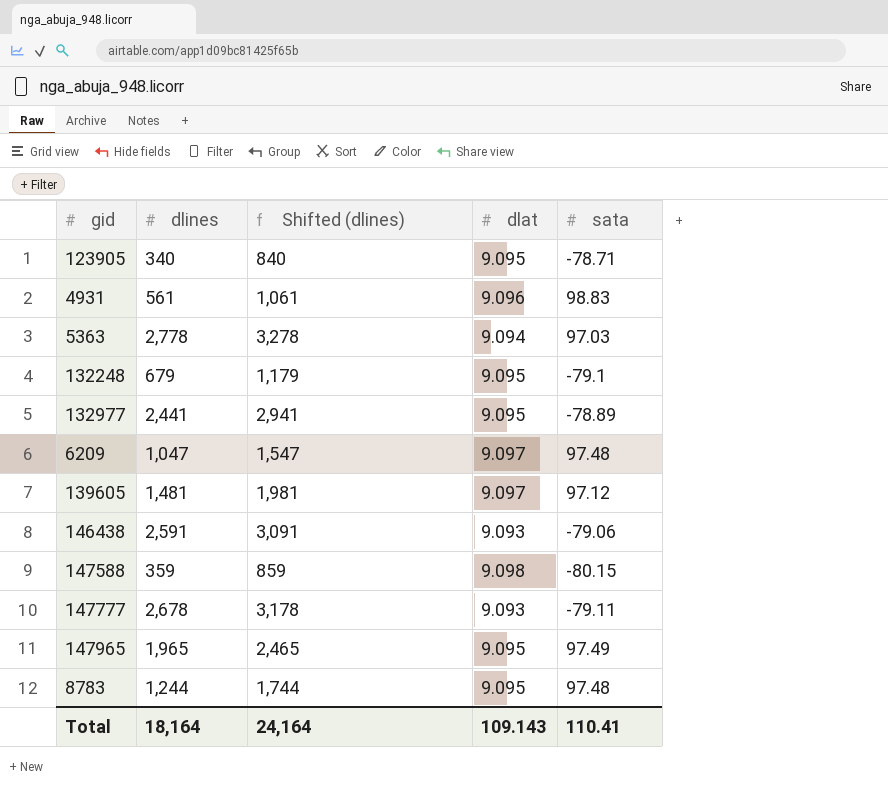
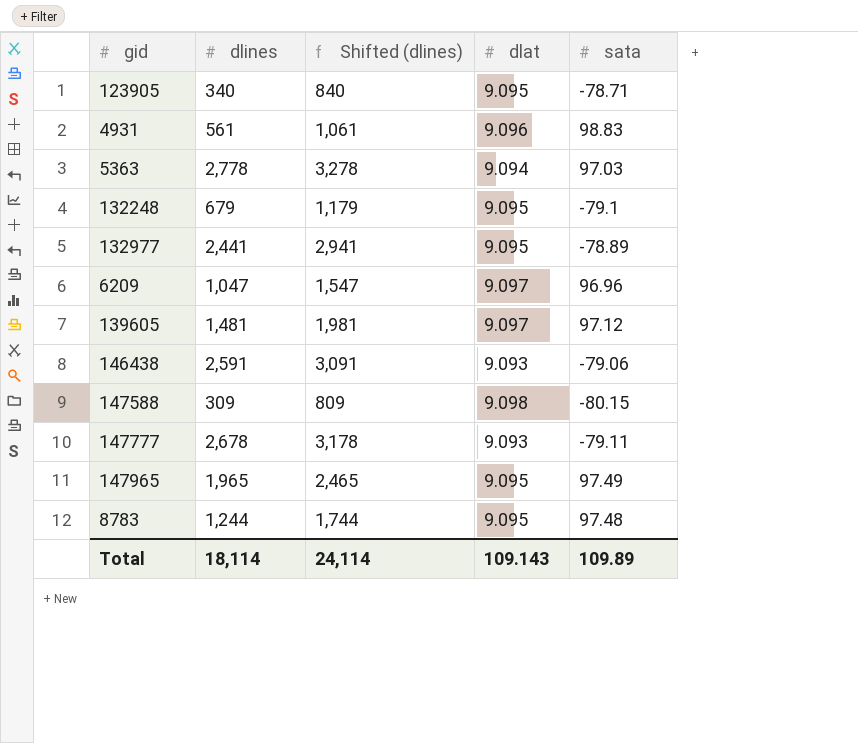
6209 | sata: 97.48 -> 96.96
147588 | dlines: 359 -> 309
147588 | Shifted (dlines): 859 -> 809
Total | dlines: 18,164 -> 18,114
Total | Shifted (dlines): 24,164 -> 24,114
Total | sata: 110.41 -> 109.89

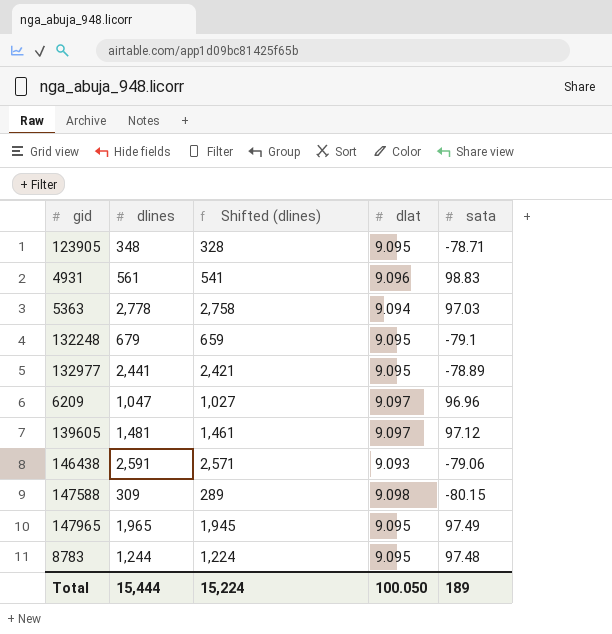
column Shifted (dlines) | formula: [dlines] + 500 -> [dlines] - 20
row 147777: 2,678 | 3,178 | 9.093 | -79.11 -> none
123905 | dlines: 340 -> 348
Total | dlines: 18,114 -> 15,444
Total | Shifted (dlines): 24,114 -> 15,224
Total | dlat: 109.143 -> 100.050
Total | sata: 109.89 -> 189

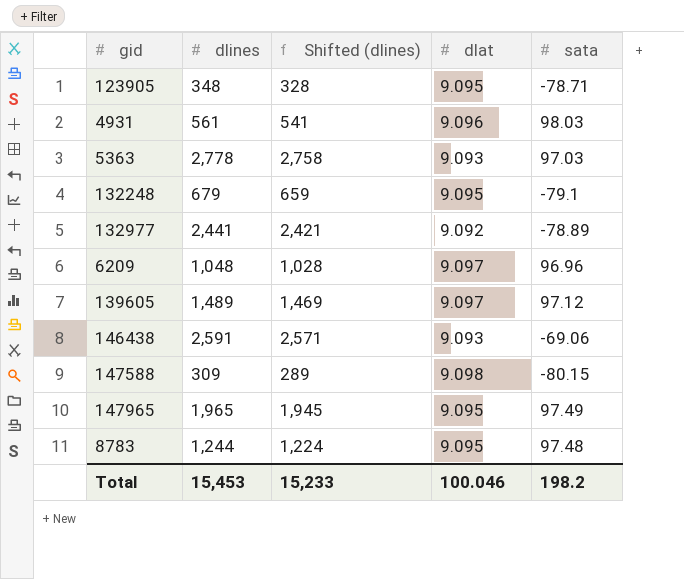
4931 | sata: 98.83 -> 98.03
5363 | dlat: 9.094 -> 9.093
132977 | dlat: 9.095 -> 9.092
6209 | dlines: 1,047 -> 1,048
6209 | Shifted (dlines): 1,027 -> 1,028
139605 | dlines: 1,481 -> 1,489
139605 | Shifted (dlines): 1,461 -> 1,469
146438 | sata: -79.06 -> -69.06
Total | dlines: 15,444 -> 15,453
Total | Shifted (dlines): 15,224 -> 15,233
Total | dlat: 100.050 -> 100.046
Total | sata: 189 -> 198.2

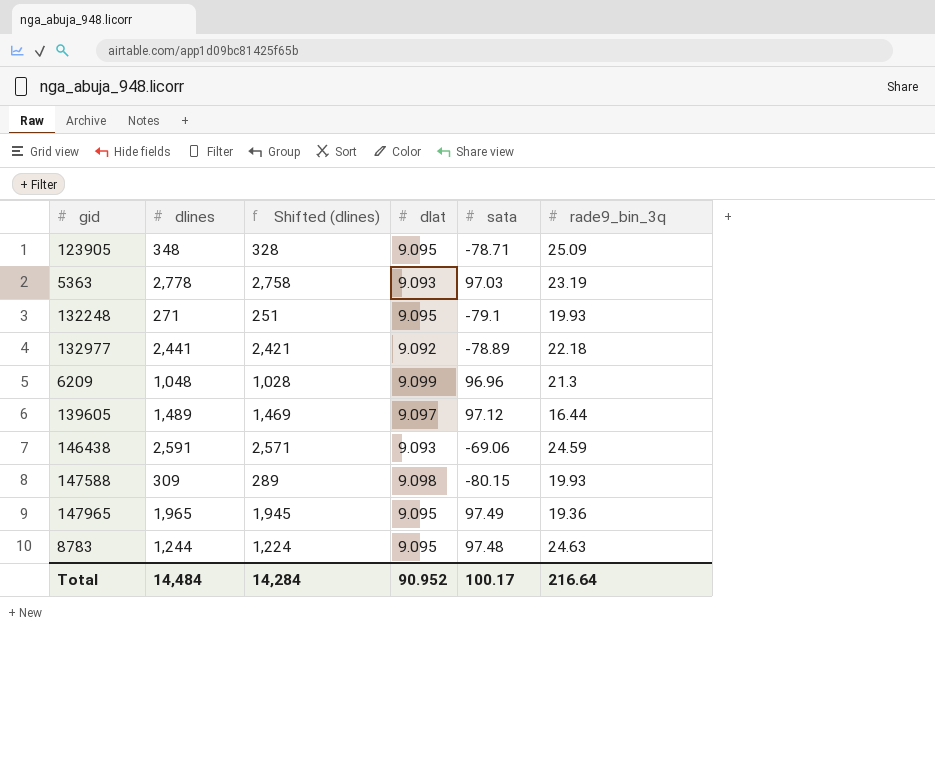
column rade9_bin_3q | position: none -> 6
row 4931: 561 | 541 | 9.096 | 98.03 -> none
132248 | dlines: 679 -> 271
132248 | Shifted (dlines): 659 -> 251
6209 | dlat: 9.097 -> 9.099
Total | dlines: 15,453 -> 14,484
Total | Shifted (dlines): 15,233 -> 14,284
Total | dlat: 100.046 -> 90.952
Total | sata: 198.2 -> 100.17

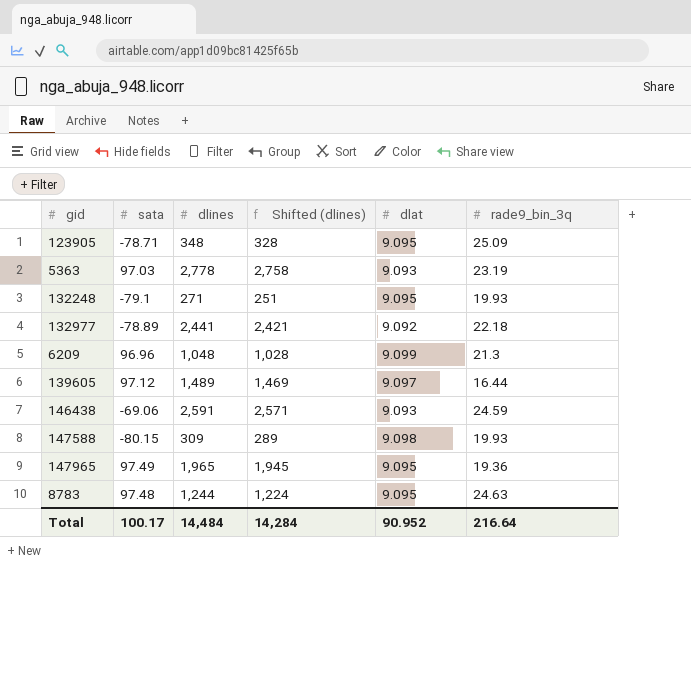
column sata | position: 5 -> 2

